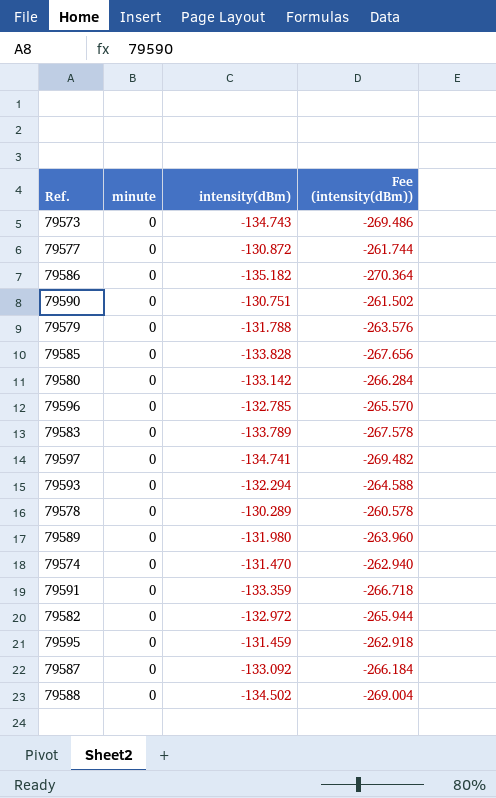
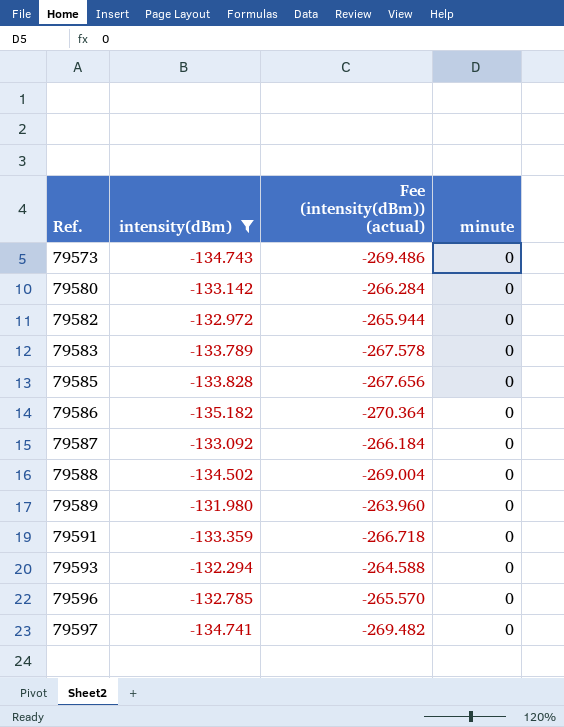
filter: none -> intensity(dBm) <= -131.980
row order: none -> Ref. ascending
column name: Fee (intensity(dBm)) -> Fee (intensity(dBm)) (actual)
column minute | position: 2 -> 4

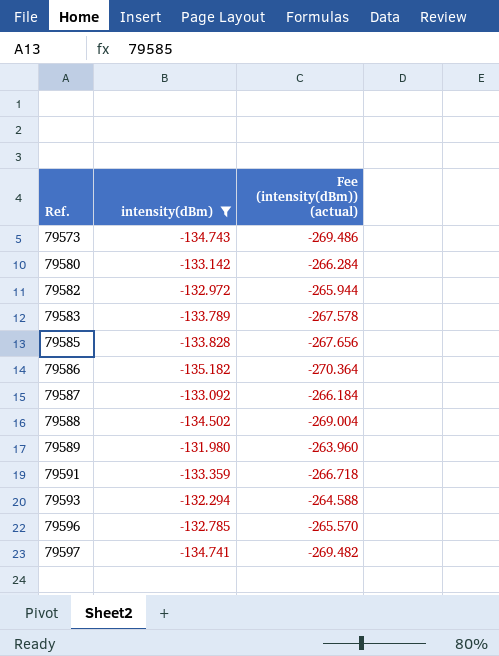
column minute | position: 4 -> none

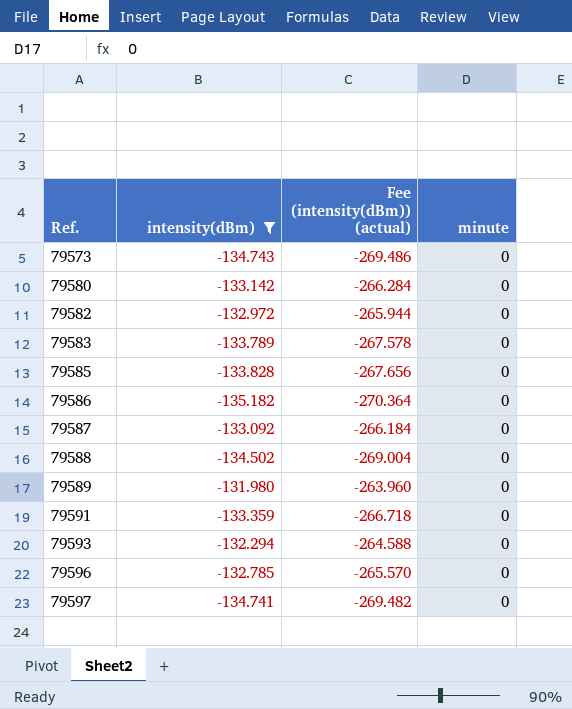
column minute | position: none -> 4

